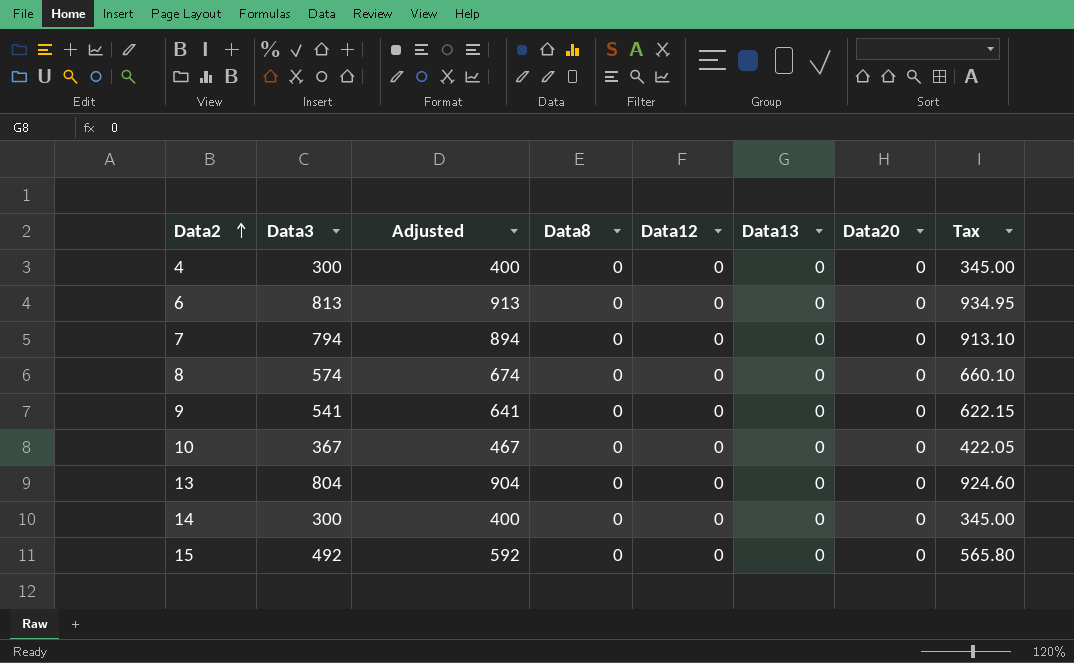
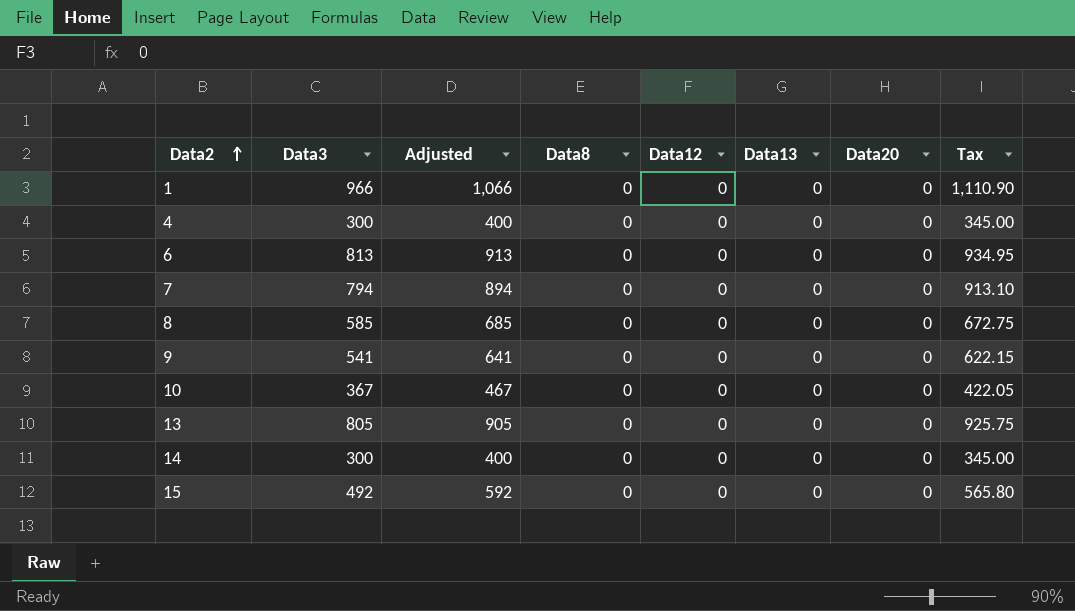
row 1: none -> 966 | 1,066 | 0 | 0 | 0 | 0 | 1,110.90
8 | Data3: 574 -> 585
8 | Adjusted: 674 -> 685
8 | Tax: 660.10 -> 672.75
13 | Data3: 804 -> 805
13 | Adjusted: 904 -> 905
13 | Tax: 924.60 -> 925.75

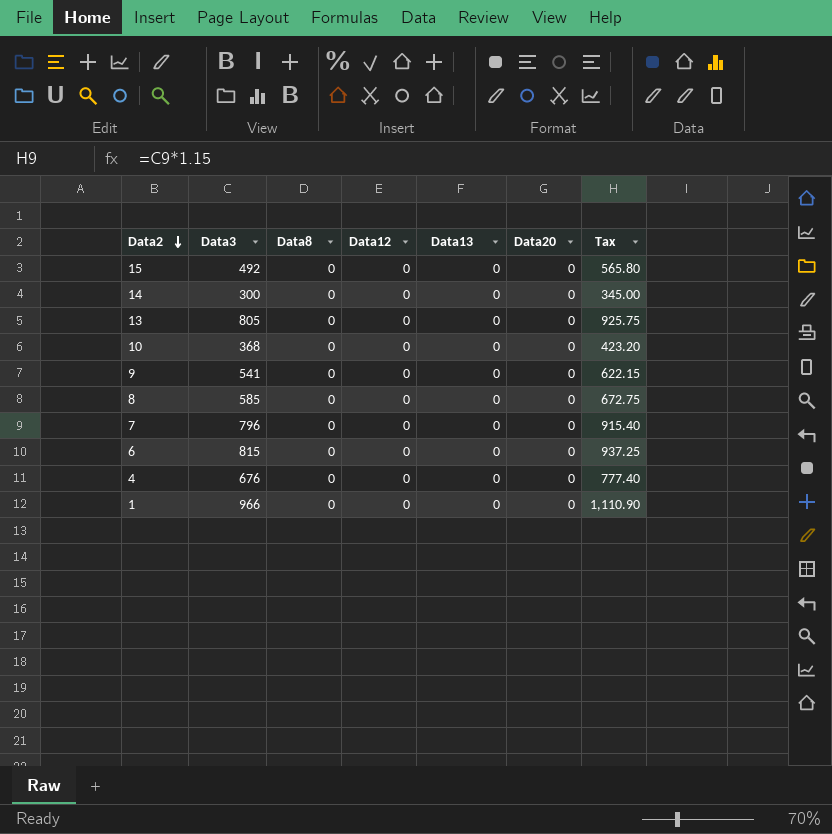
row order: Data2 ascending -> Data2 descending
column Adjusted | formula: [Data3] + 100 -> none
10 | Data3: 367 -> 368
10 | Tax: 422.05 -> 423.20
7 | Data3: 794 -> 796
7 | Tax: 913.10 -> 915.40
6 | Data3: 813 -> 815
6 | Tax: 934.95 -> 937.25
4 | Data3: 300 -> 676
4 | Tax: 345.00 -> 777.40

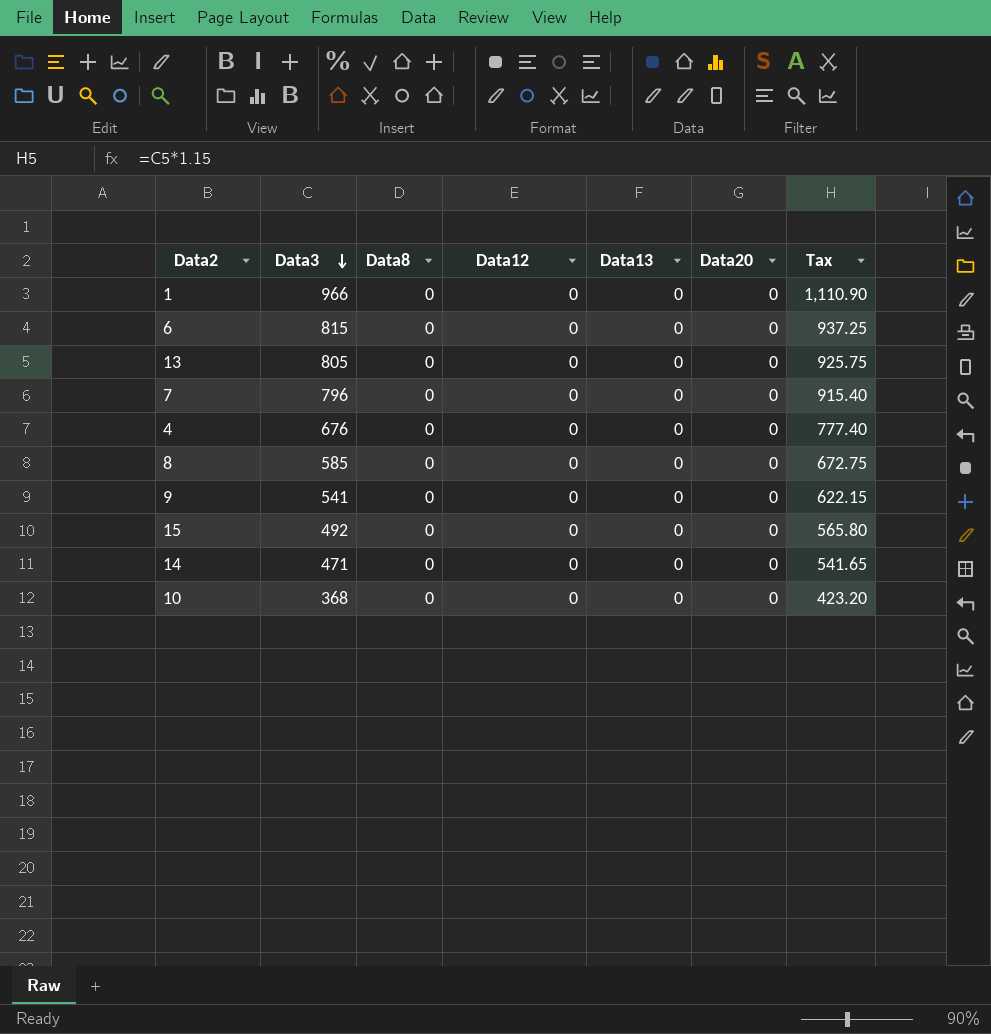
row order: Data2 descending -> Data3 descending
14 | Data3: 300 -> 471
14 | Tax: 345.00 -> 541.65

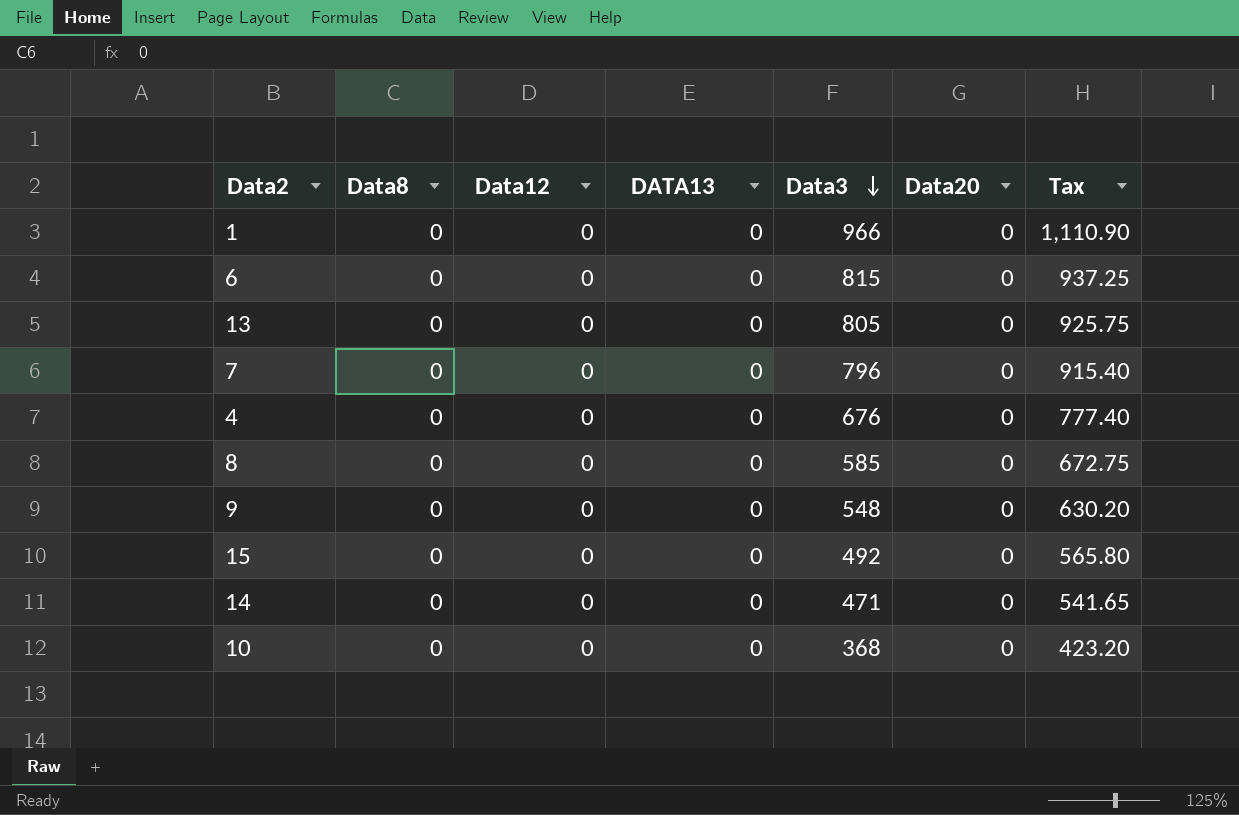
column name: Data13 -> DATA13
column Data3 | position: 2 -> 5
9 | Data3: 541 -> 548
9 | Tax: 622.15 -> 630.20

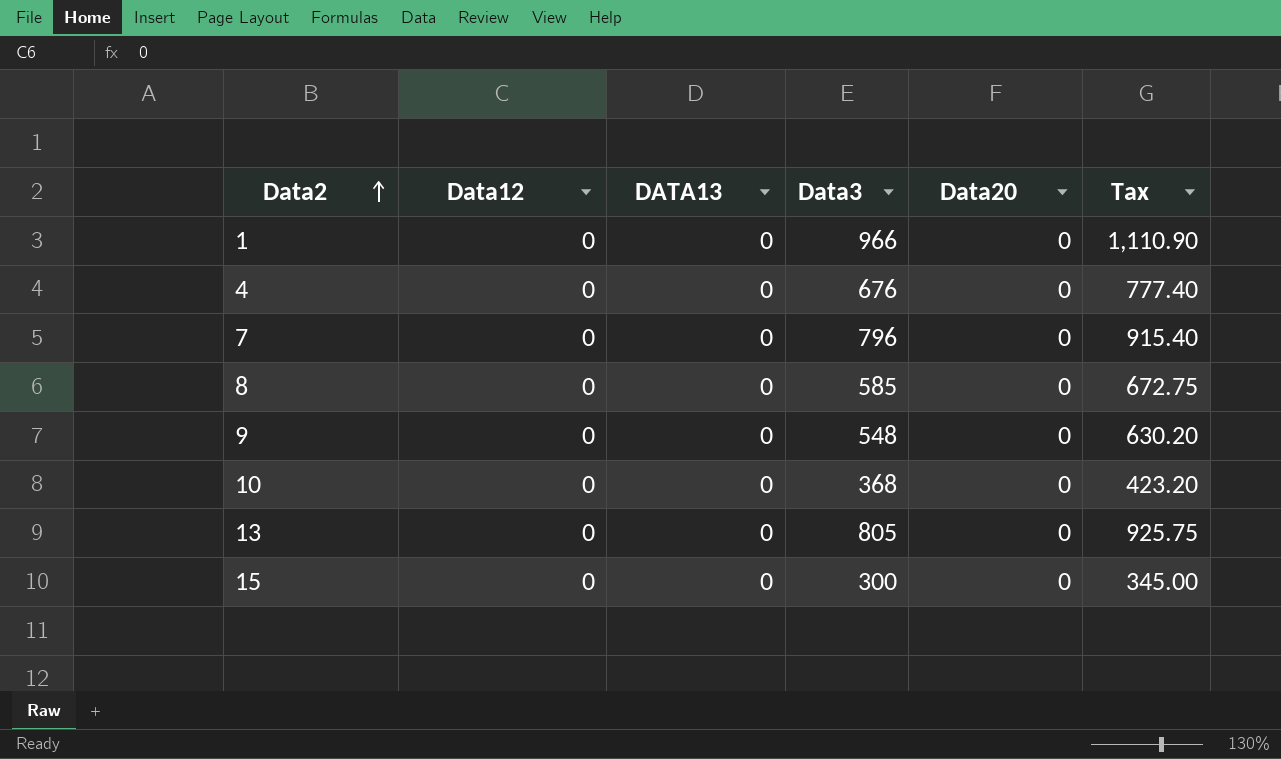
row order: Data3 descending -> Data2 ascending
column Data8 | position: 2 -> none
row 6: 0 | 0 | 0 | 815 | 0 | 937.25 -> none
row 14: 0 | 0 | 0 | 471 | 0 | 541.65 -> none
15 | Data3: 492 -> 300
15 | Tax: 565.80 -> 345.00

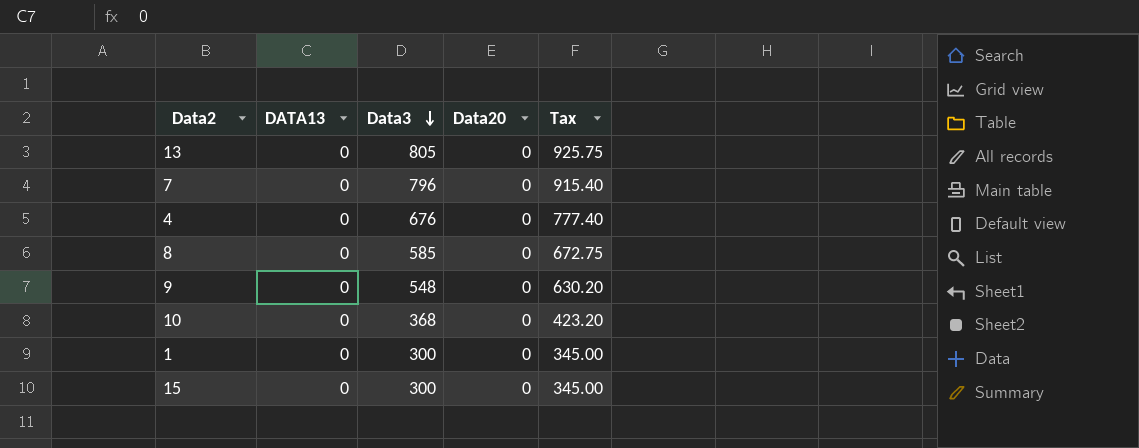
row order: Data2 ascending -> Data3 descending
column Data12 | position: 2 -> none
1 | Data3: 966 -> 300
1 | Tax: 1,110.90 -> 345.00

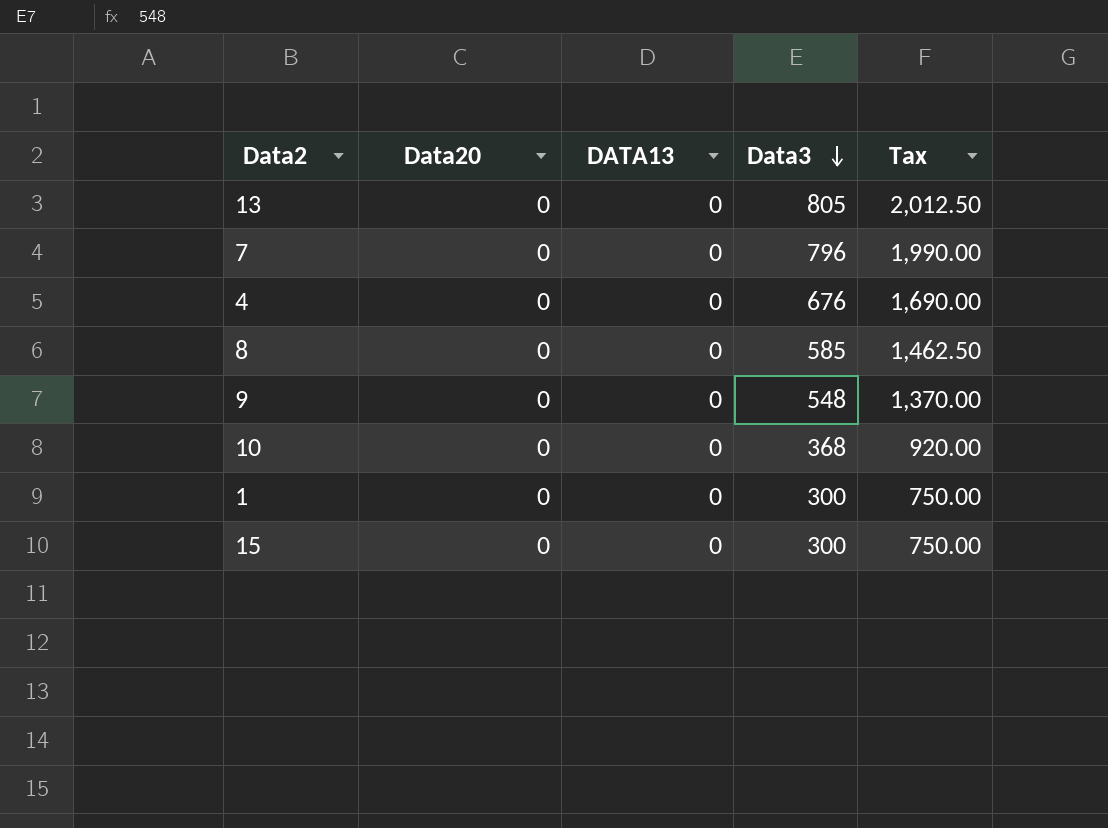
column Data20 | position: 4 -> 2
column Tax | formula: [Data3] * 1.15 -> [Data3] * 2.5

